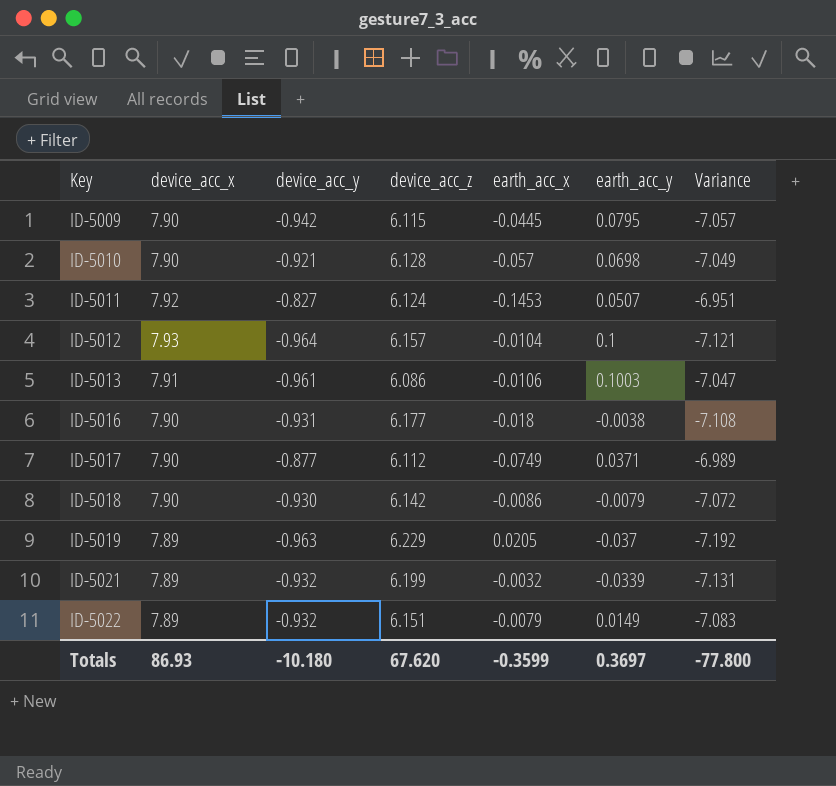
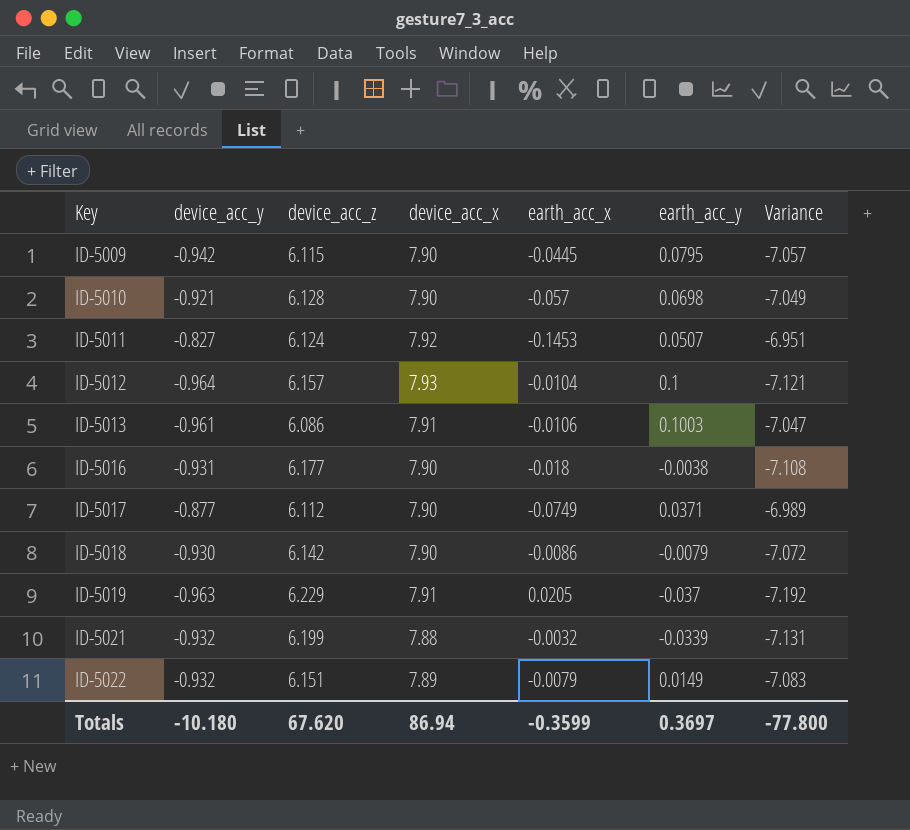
column device_acc_x | position: 2 -> 4
ID-5019 | device_acc_x: 7.89 -> 7.91
ID-5021 | device_acc_x: 7.89 -> 7.88
Totals | device_acc_x: 86.93 -> 86.94

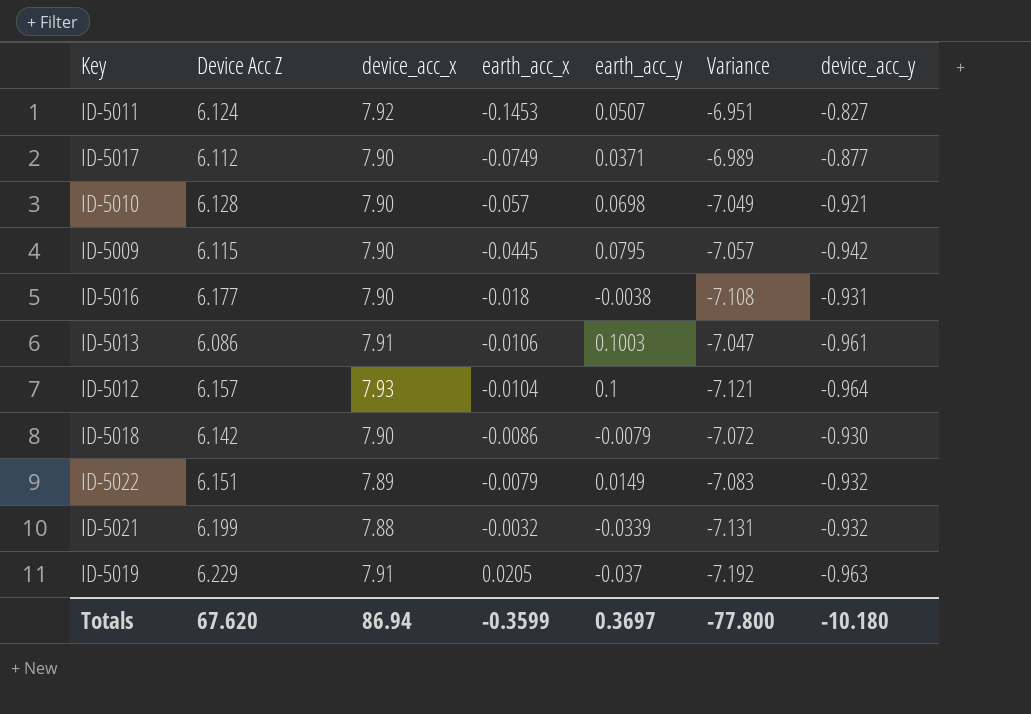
row order: Key ascending -> earth_acc_x ascending
column name: device_acc_z -> Device Acc Z
column device_acc_y | position: 2 -> 7

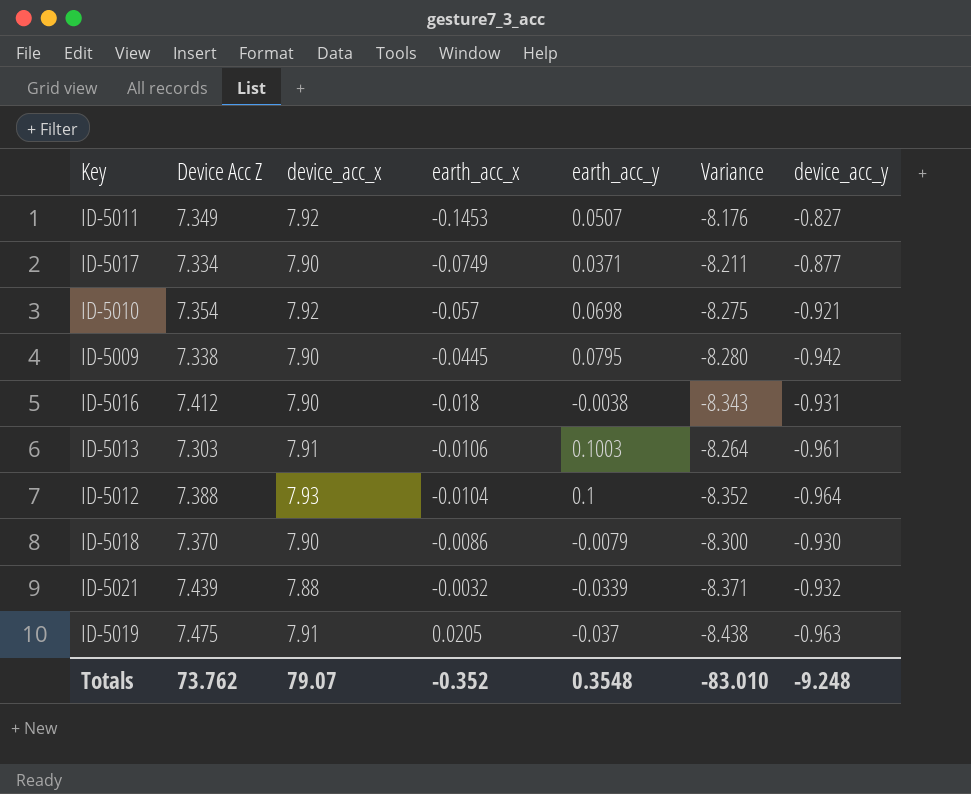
row ID-5022: 6.151 | 7.89 | -0.0079 | 0.0149 | -7.083 | -0.932 -> none
ID-5011 | Device Acc Z: 6.124 -> 7.349
ID-5011 | Variance: -6.951 -> -8.176
ID-5017 | Device Acc Z: 6.112 -> 7.334
ID-5017 | Variance: -6.989 -> -8.211
ID-5010 | Device Acc Z: 6.128 -> 7.354
ID-5010 | device_acc_x: 7.90 -> 7.92
ID-5010 | Variance: -7.049 -> -8.275
ID-5009 | Device Acc Z: 6.115 -> 7.338
ID-5009 | Variance: -7.057 -> -8.280
ID-5016 | Device Acc Z: 6.177 -> 7.412
ID-5016 | Variance: -7.108 -> -8.343
ID-5013 | Device Acc Z: 6.086 -> 7.303
ID-5013 | Variance: -7.047 -> -8.264
ID-5012 | Device Acc Z: 6.157 -> 7.388
ID-5012 | Variance: -7.121 -> -8.352
ID-5018 | Device Acc Z: 6.142 -> 7.370
ID-5018 | Variance: -7.072 -> -8.300
ID-5021 | Device Acc Z: 6.199 -> 7.439
ID-5021 | Variance: -7.131 -> -8.371
ID-5019 | Device Acc Z: 6.229 -> 7.475
ID-5019 | Variance: -7.192 -> -8.438
Totals | Device Acc Z: 67.620 -> 73.762
Totals | device_acc_x: 86.94 -> 79.07
Totals | earth_acc_x: -0.3599 -> -0.352
Totals | earth_acc_y: 0.3697 -> 0.3548
Totals | Variance: -77.800 -> -83.010
Totals | device_acc_y: -10.180 -> -9.248

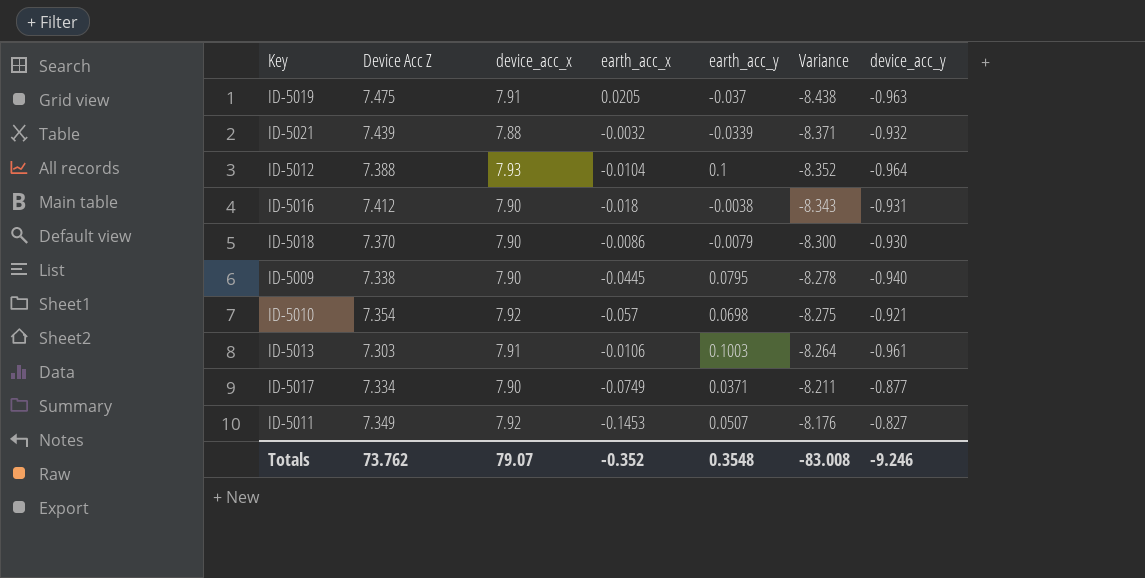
row order: earth_acc_x ascending -> Variance ascending
ID-5009 | Variance: -8.280 -> -8.278
ID-5009 | device_acc_y: -0.942 -> -0.940
Totals | Variance: -83.010 -> -83.008
Totals | device_acc_y: -9.248 -> -9.246

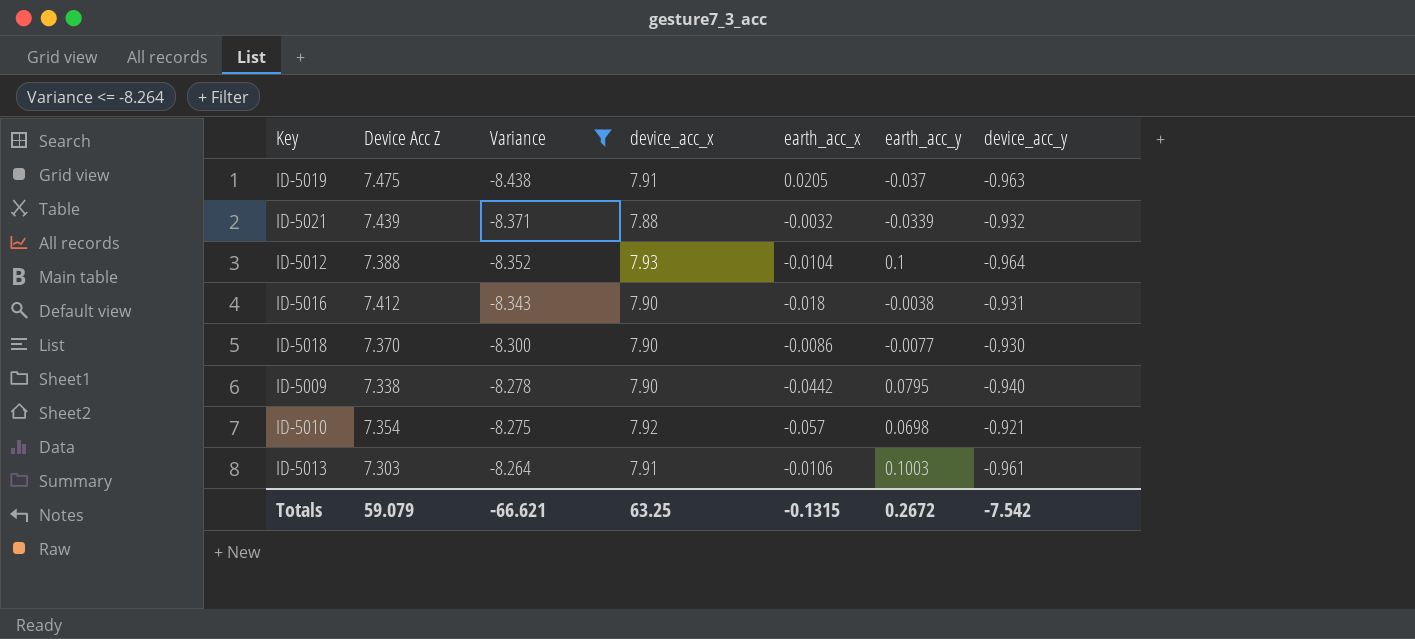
filter: none -> Variance <= -8.264
column Variance | position: 6 -> 3
ID-5018 | earth_acc_y: -0.0079 -> -0.0077
ID-5009 | earth_acc_x: -0.0445 -> -0.0442
Totals | Device Acc Z: 73.762 -> 59.079
Totals | Variance: -83.008 -> -66.621
Totals | device_acc_x: 79.07 -> 63.25
Totals | earth_acc_x: -0.352 -> -0.1315
Totals | earth_acc_y: 0.3548 -> 0.2672
Totals | device_acc_y: -9.246 -> -7.542

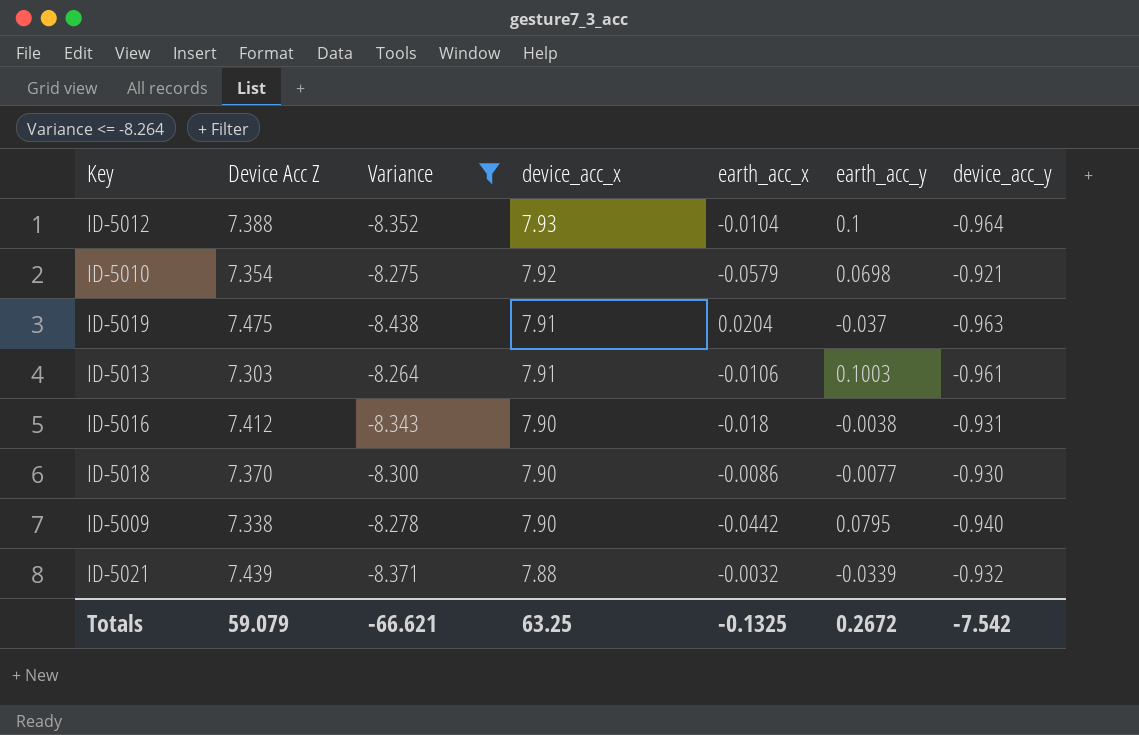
row order: Variance ascending -> device_acc_x descending
ID-5010 | earth_acc_x: -0.057 -> -0.0579
ID-5019 | earth_acc_x: 0.0205 -> 0.0204
Totals | earth_acc_x: -0.1315 -> -0.1325

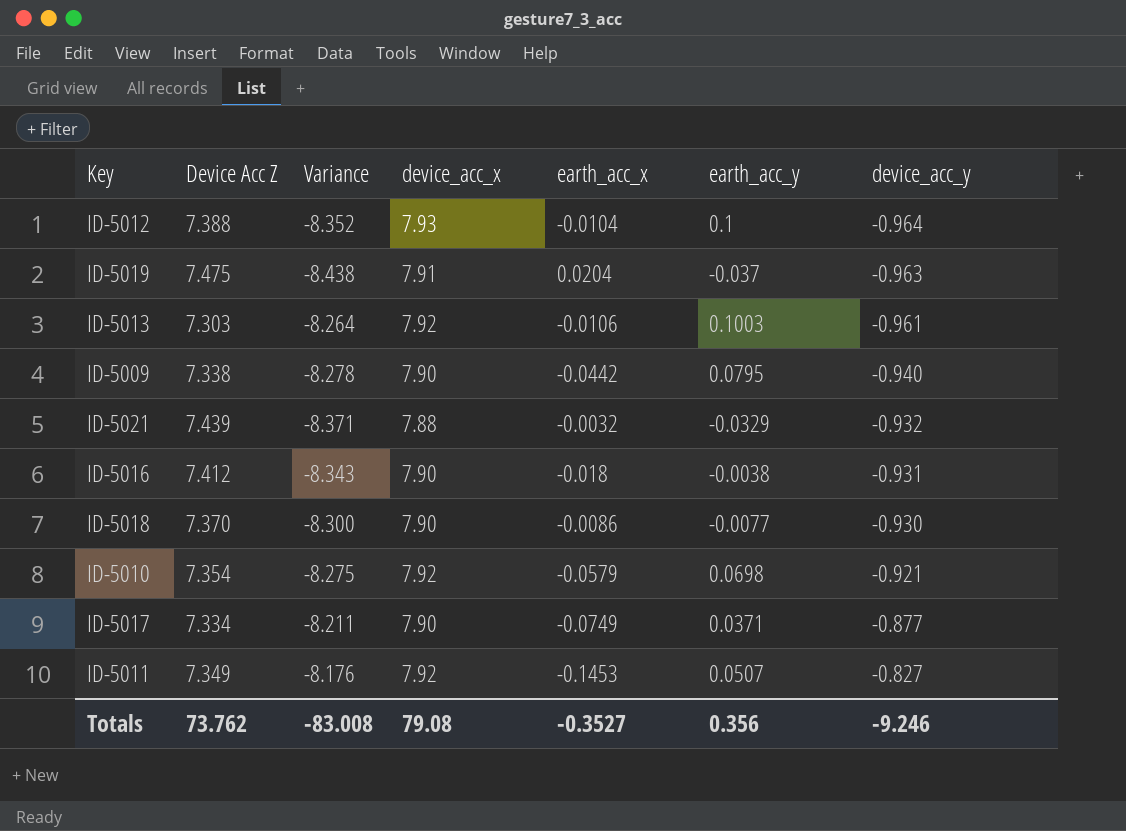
filter: Variance <= -8.264 -> none
row order: device_acc_x descending -> device_acc_y ascending
ID-5013 | device_acc_x: 7.91 -> 7.92
ID-5021 | earth_acc_y: -0.0339 -> -0.0329
Totals | Device Acc Z: 59.079 -> 73.762
Totals | Variance: -66.621 -> -83.008
Totals | device_acc_x: 63.25 -> 79.08
Totals | earth_acc_x: -0.1325 -> -0.3527
Totals | earth_acc_y: 0.2672 -> 0.356
Totals | device_acc_y: -7.542 -> -9.246

